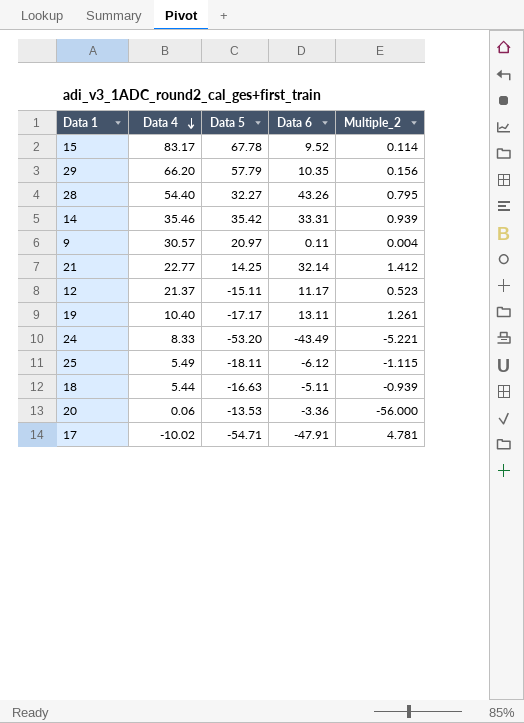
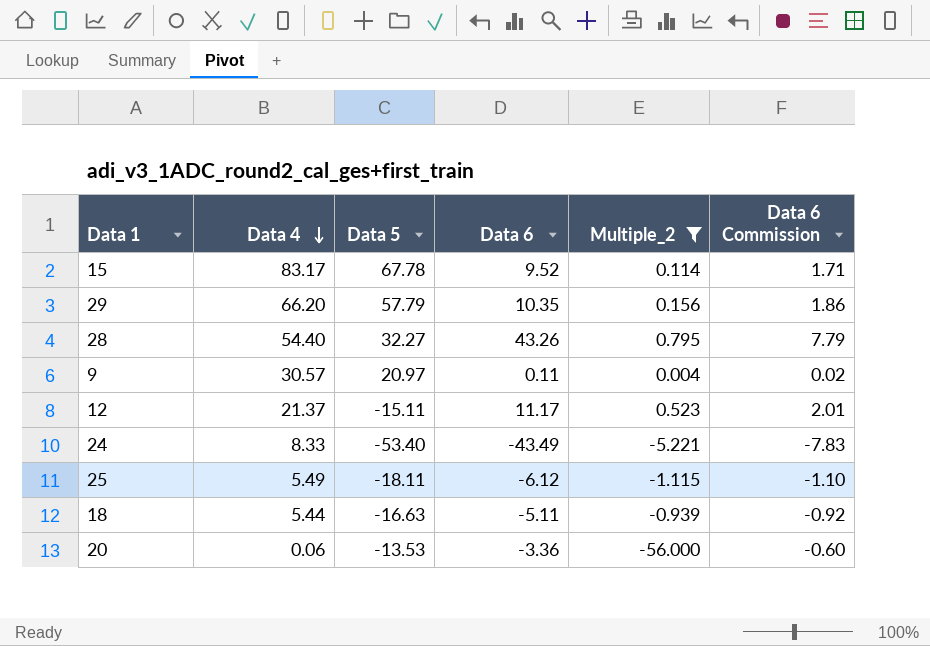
filter: none -> Multiple_2 <= 0.795
column Data 6 Commission | formula: none -> [Data 6] * 0.18
24 | Data 5: -53.20 -> -53.40

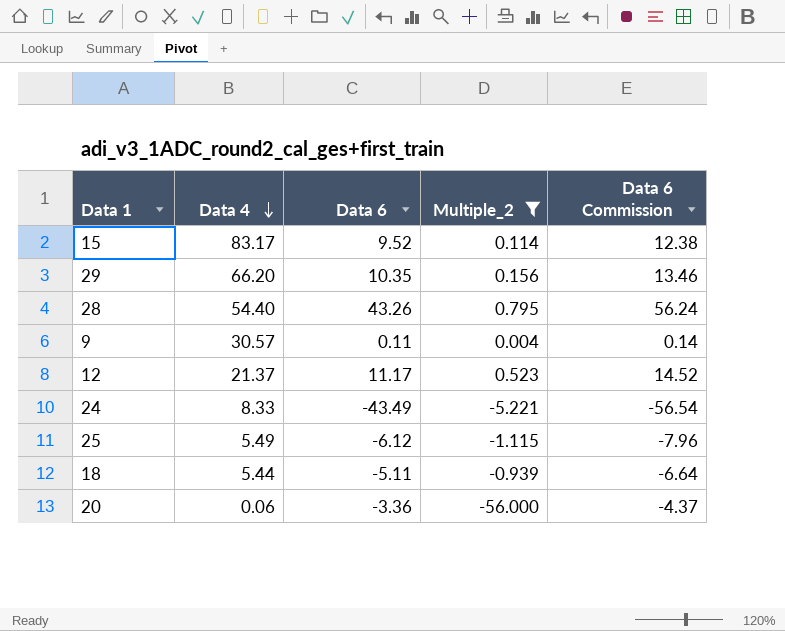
column Data 5 | position: 3 -> none
column Data 6 Commission | formula: [Data 6] * 0.18 -> [Data 6] * 1.3

